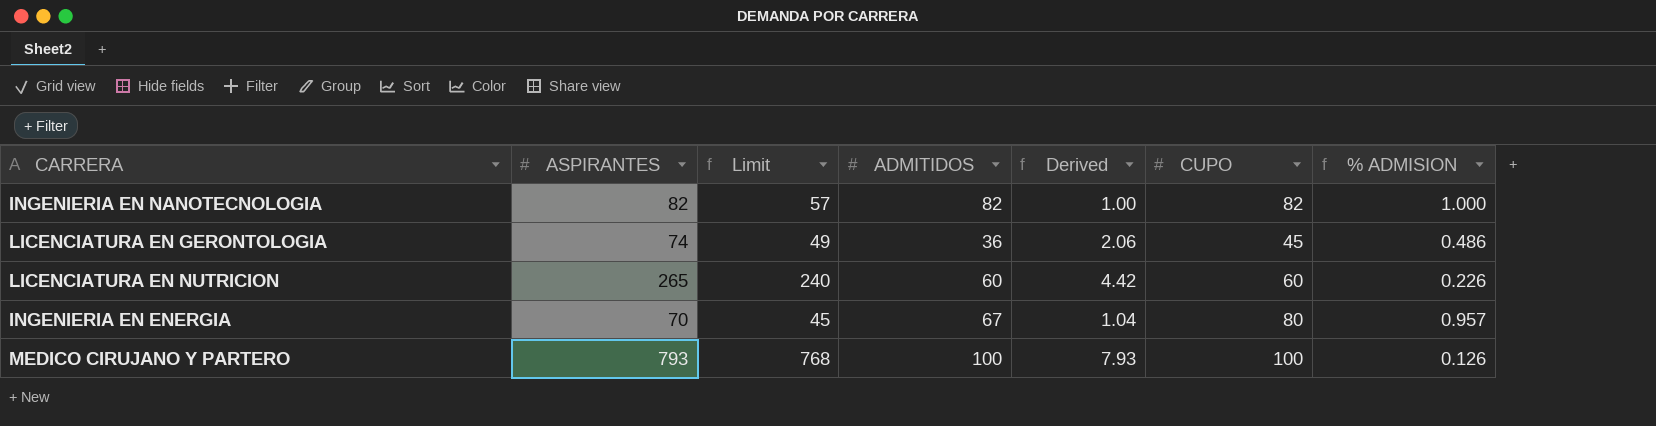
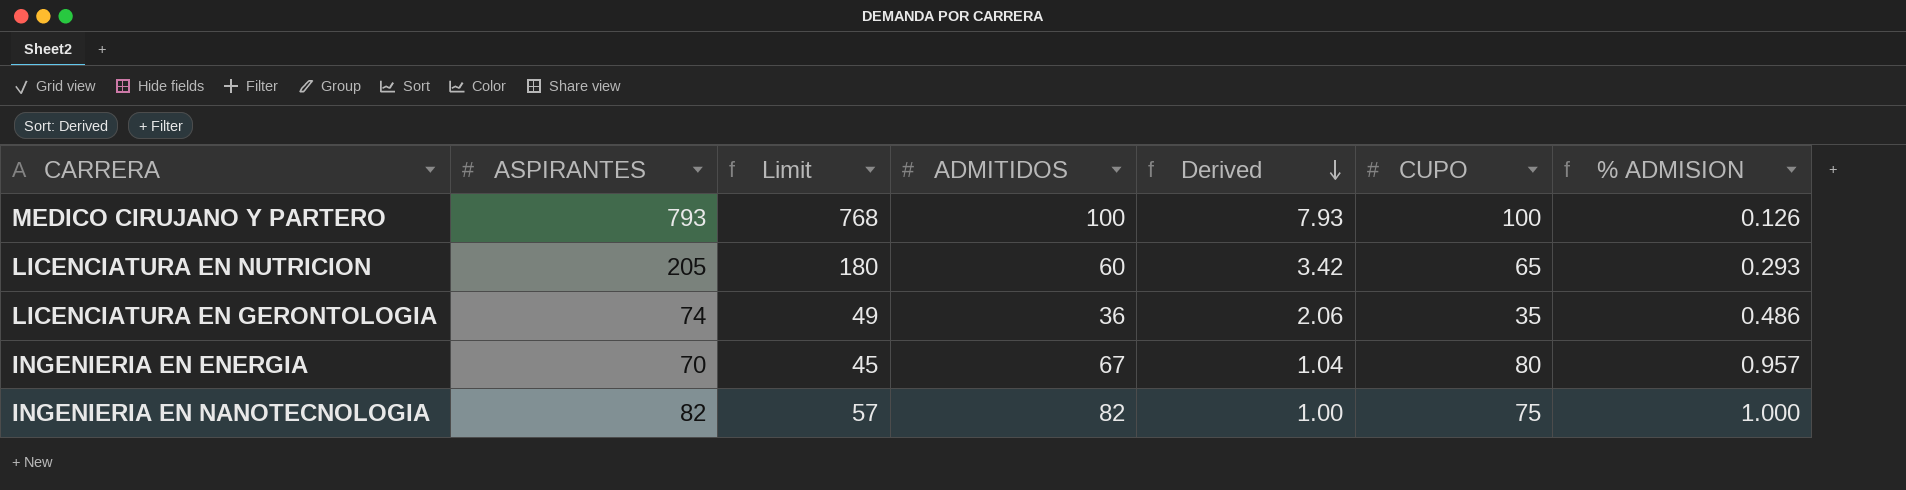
row order: none -> Derived descending
LICENCIATURA EN NUTRICION | ASPIRANTES: 265 -> 205
LICENCIATURA EN NUTRICION | Limit: 240 -> 180
LICENCIATURA EN NUTRICION | Derived: 4.42 -> 3.42
LICENCIATURA EN NUTRICION | CUPO: 60 -> 65
LICENCIATURA EN NUTRICION | % ADMISION: 0.226 -> 0.293
LICENCIATURA EN GERONTOLOGIA | CUPO: 45 -> 35
INGENIERIA EN NANOTECNOLOGIA | CUPO: 82 -> 75

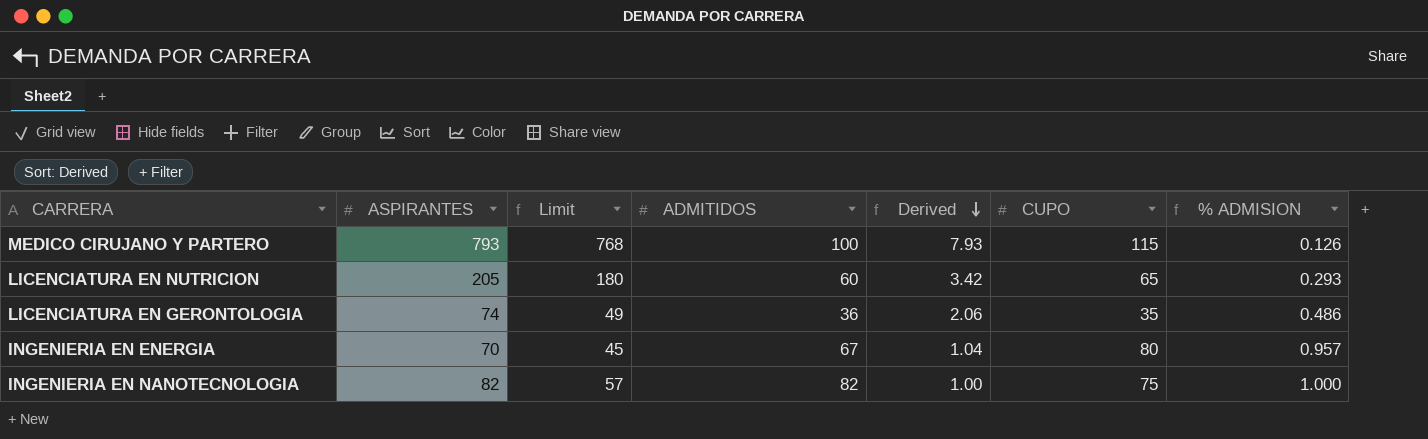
MEDICO CIRUJANO Y PARTERO | CUPO: 100 -> 115

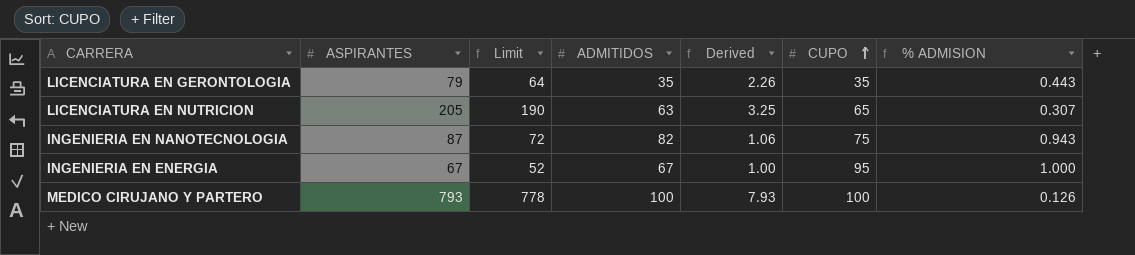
row order: Derived descending -> CUPO ascending
column Limit | formula: [ASPIRANTES] - 25 -> [ASPIRANTES] - 15
LICENCIATURA EN GERONTOLOGIA | ASPIRANTES: 74 -> 79
LICENCIATURA EN GERONTOLOGIA | ADMITIDOS: 36 -> 35
LICENCIATURA EN GERONTOLOGIA | Derived: 2.06 -> 2.26
LICENCIATURA EN GERONTOLOGIA | % ADMISION: 0.486 -> 0.443
LICENCIATURA EN NUTRICION | ADMITIDOS: 60 -> 63
LICENCIATURA EN NUTRICION | Derived: 3.42 -> 3.25
LICENCIATURA EN NUTRICION | % ADMISION: 0.293 -> 0.307
INGENIERIA EN NANOTECNOLOGIA | ASPIRANTES: 82 -> 87
INGENIERIA EN NANOTECNOLOGIA | Derived: 1.00 -> 1.06
INGENIERIA EN NANOTECNOLOGIA | % ADMISION: 1.000 -> 0.943
INGENIERIA EN ENERGIA | ASPIRANTES: 70 -> 67
INGENIERIA EN ENERGIA | Derived: 1.04 -> 1.00
INGENIERIA EN ENERGIA | CUPO: 80 -> 95
INGENIERIA EN ENERGIA | % ADMISION: 0.957 -> 1.000
MEDICO CIRUJANO Y PARTERO | CUPO: 115 -> 100

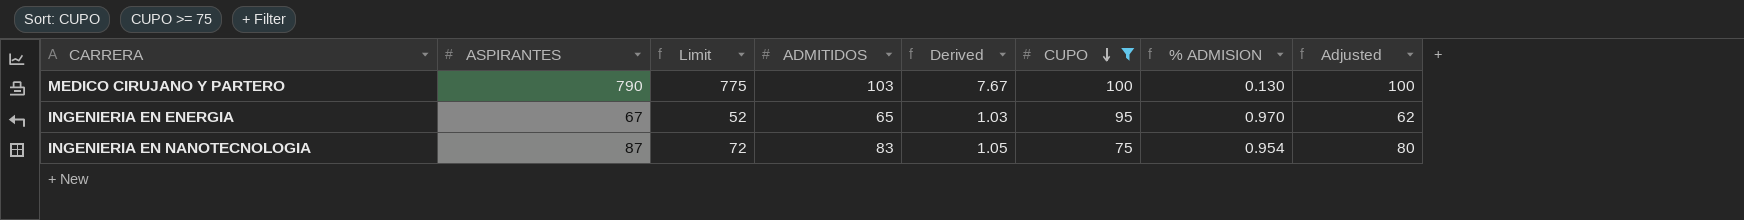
filter: none -> CUPO >= 75
row order: CUPO ascending -> CUPO descending
column Adjusted | formula: none -> [ADMITIDOS] - 3
MEDICO CIRUJANO Y PARTERO | ASPIRANTES: 793 -> 790
MEDICO CIRUJANO Y PARTERO | Limit: 778 -> 775
MEDICO CIRUJANO Y PARTERO | ADMITIDOS: 100 -> 103
MEDICO CIRUJANO Y PARTERO | Derived: 7.93 -> 7.67
MEDICO CIRUJANO Y PARTERO | % ADMISION: 0.126 -> 0.130
INGENIERIA EN ENERGIA | ADMITIDOS: 67 -> 65
INGENIERIA EN ENERGIA | Derived: 1.00 -> 1.03
INGENIERIA EN ENERGIA | % ADMISION: 1.000 -> 0.970
INGENIERIA EN NANOTECNOLOGIA | ADMITIDOS: 82 -> 83
INGENIERIA EN NANOTECNOLOGIA | Derived: 1.06 -> 1.05
INGENIERIA EN NANOTECNOLOGIA | % ADMISION: 0.943 -> 0.954

